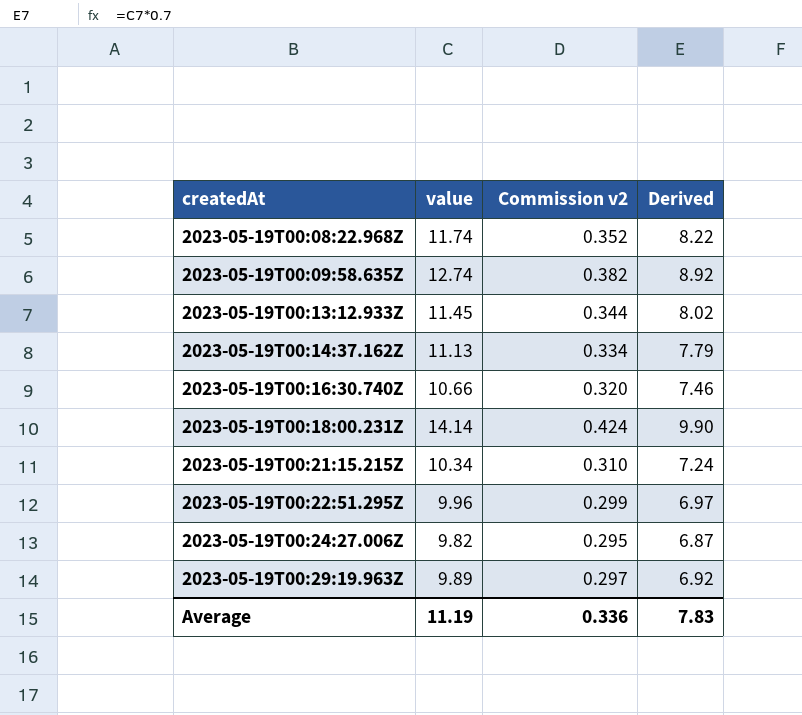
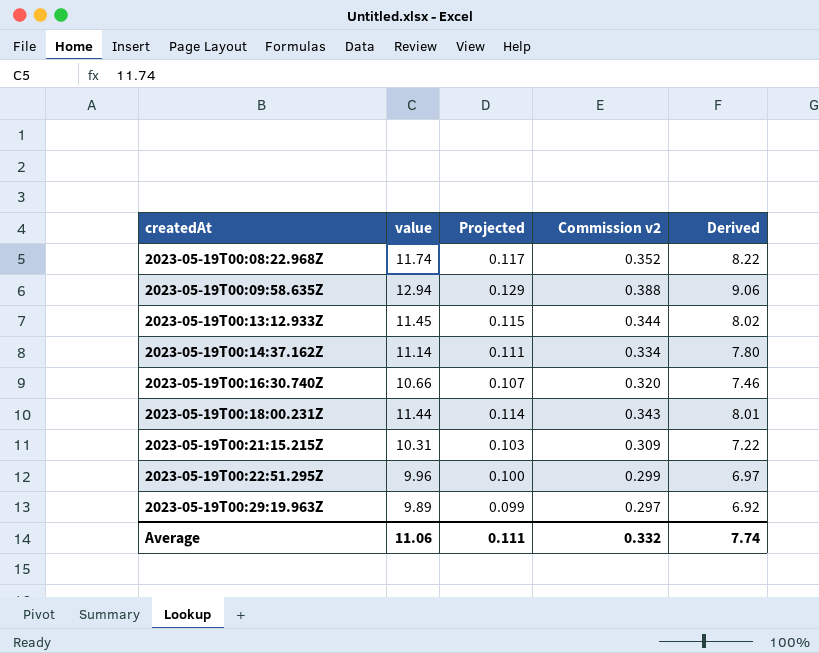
column Projected | formula: none -> [value] * 0.01
row 2023-05-19T00:24:27.006Z: 9.82 | 0.295 | 6.87 -> none
2023-05-19T00:09:58.635Z | value: 12.74 -> 12.94
2023-05-19T00:09:58.635Z | Commission v2: 0.382 -> 0.388
2023-05-19T00:09:58.635Z | Derived: 8.92 -> 9.06
2023-05-19T00:14:37.162Z | value: 11.13 -> 11.14
2023-05-19T00:14:37.162Z | Derived: 7.79 -> 7.80
2023-05-19T00:18:00.231Z | value: 14.14 -> 11.44
2023-05-19T00:18:00.231Z | Commission v2: 0.424 -> 0.343
2023-05-19T00:18:00.231Z | Derived: 9.90 -> 8.01
2023-05-19T00:21:15.215Z | value: 10.34 -> 10.31
2023-05-19T00:21:15.215Z | Commission v2: 0.310 -> 0.309
2023-05-19T00:21:15.215Z | Derived: 7.24 -> 7.22
Average | value: 11.19 -> 11.06
Average | Commission v2: 0.336 -> 0.332
Average | Derived: 7.83 -> 7.74

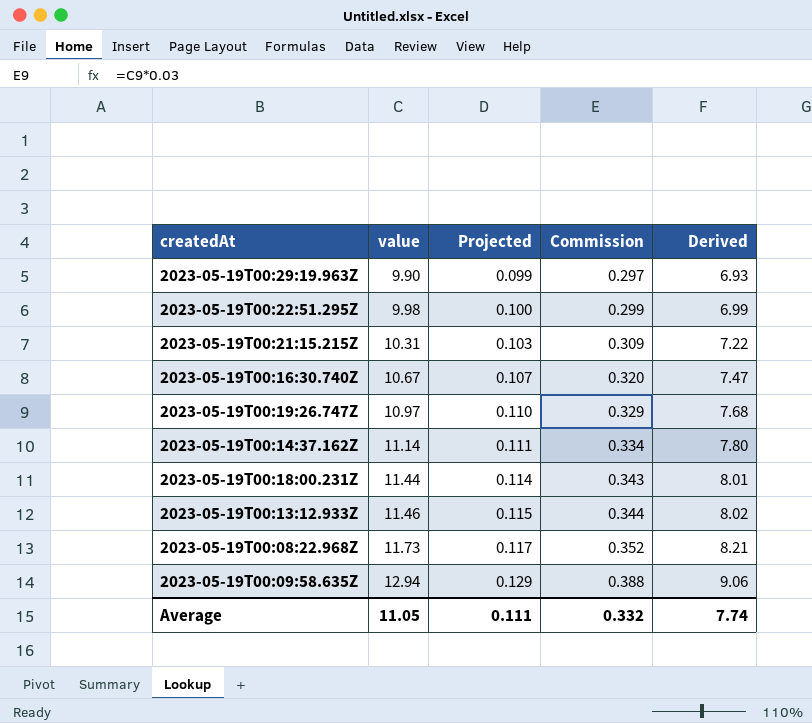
row order: createdAt ascending -> value ascending
column name: Commission v2 -> Commission
2023-05-19T00:29:19.963Z | value: 9.89 -> 9.90
2023-05-19T00:29:19.963Z | Derived: 6.92 -> 6.93
2023-05-19T00:22:51.295Z | value: 9.96 -> 9.98
2023-05-19T00:22:51.295Z | Derived: 6.97 -> 6.99
2023-05-19T00:16:30.740Z | value: 10.66 -> 10.67
2023-05-19T00:16:30.740Z | Derived: 7.46 -> 7.47
row 2023-05-19T00:19:26.747Z: none -> 10.97 | 0.110 | 0.329 | 7.68
2023-05-19T00:13:12.933Z | value: 11.45 -> 11.46
2023-05-19T00:08:22.968Z | value: 11.74 -> 11.73
2023-05-19T00:08:22.968Z | Derived: 8.22 -> 8.21
Average | value: 11.06 -> 11.05

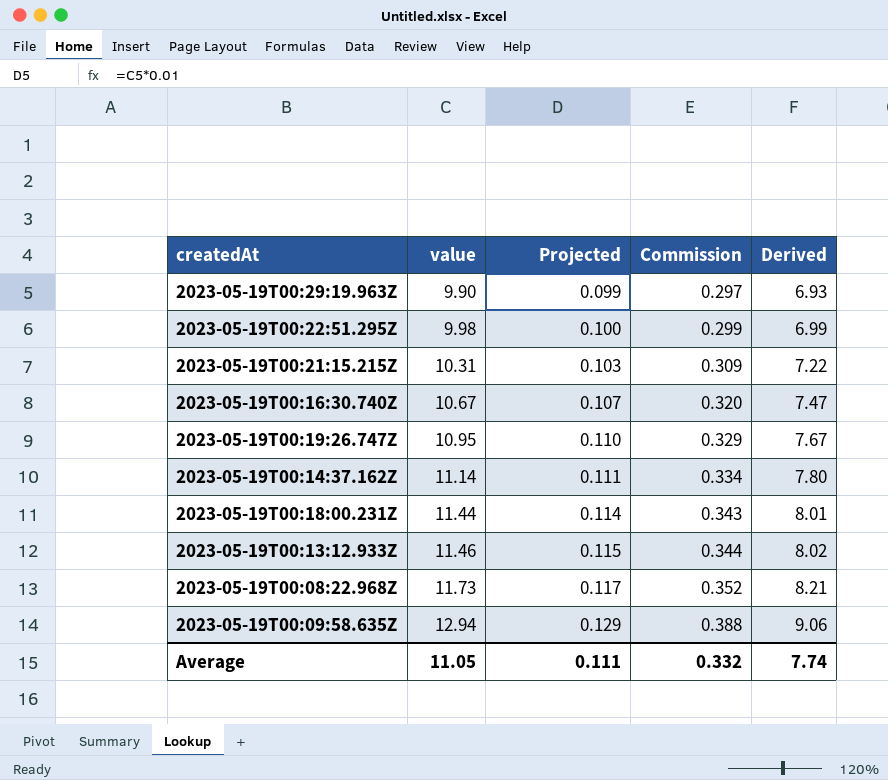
2023-05-19T00:19:26.747Z | value: 10.97 -> 10.95
2023-05-19T00:19:26.747Z | Derived: 7.68 -> 7.67

